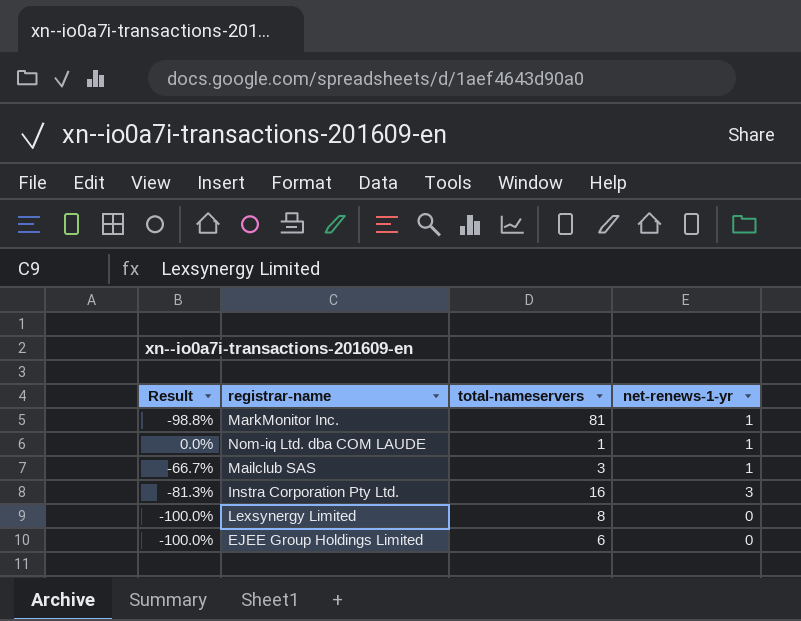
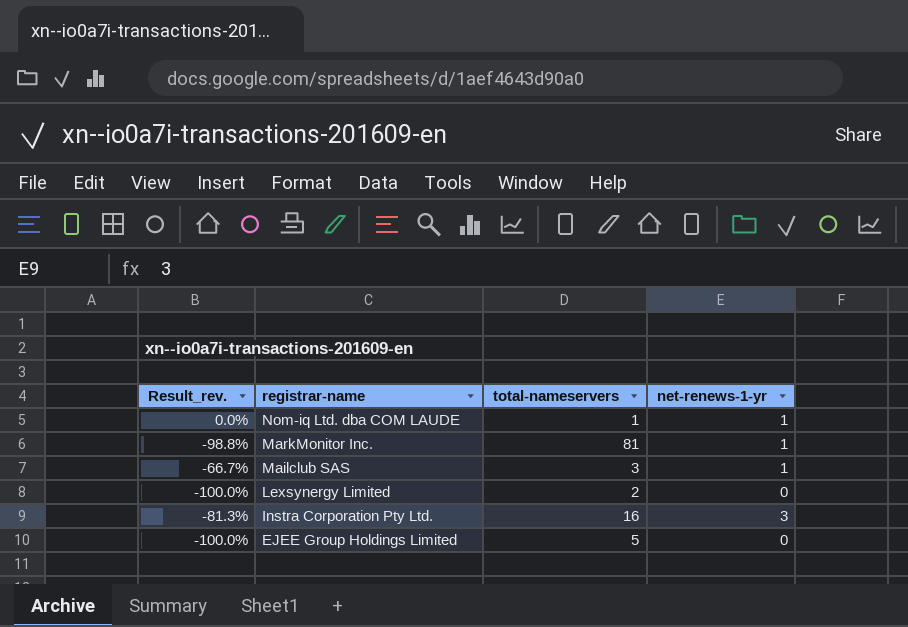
row order: none -> registrar-name descending
column name: Result -> Result_rev.
Lexsynergy Limited | total-nameservers: 8 -> 2
EJEE Group Holdings Limited | total-nameservers: 6 -> 5

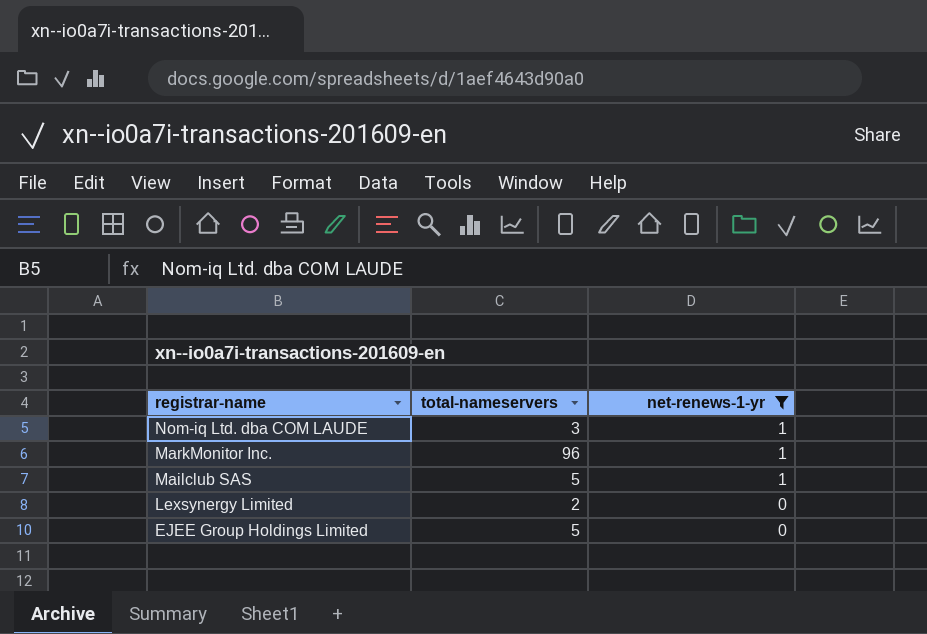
filter: none -> net-renews-1-yr != 3
column Result_rev. | formula: ([net-renews-1-yr] - [total-nameservers]) / [total-nameservers] -> none
Nom-iq Ltd. dba COM LAUDE | total-nameservers: 1 -> 3
MarkMonitor Inc. | total-nameservers: 81 -> 96
Mailclub SAS | total-nameservers: 3 -> 5

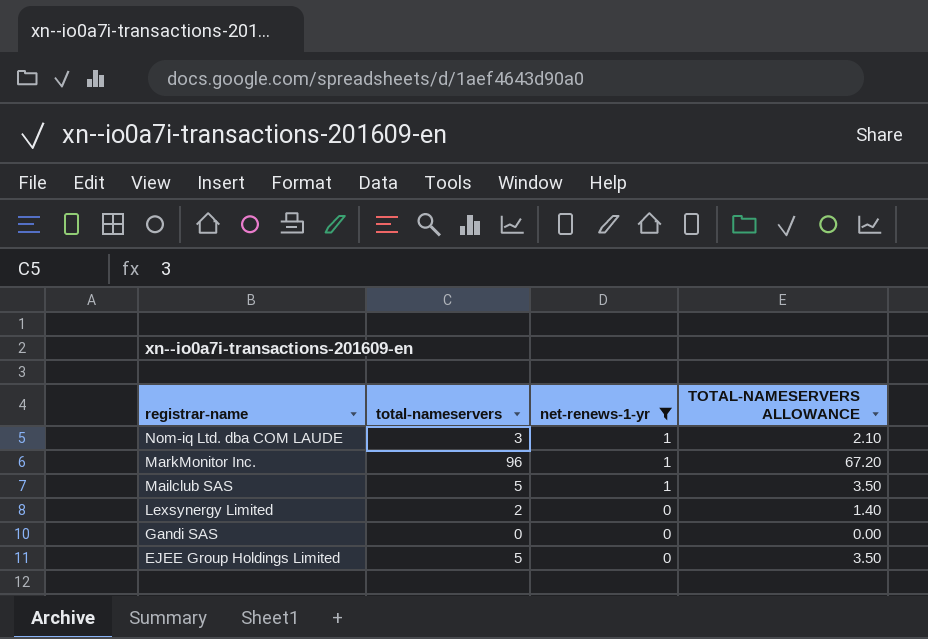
column TOTAL-NAMESERVERS ALLOWANCE | formula: none -> [total-nameservers] * 0.7
row Gandi SAS: none -> 0 | 0 | 0.00

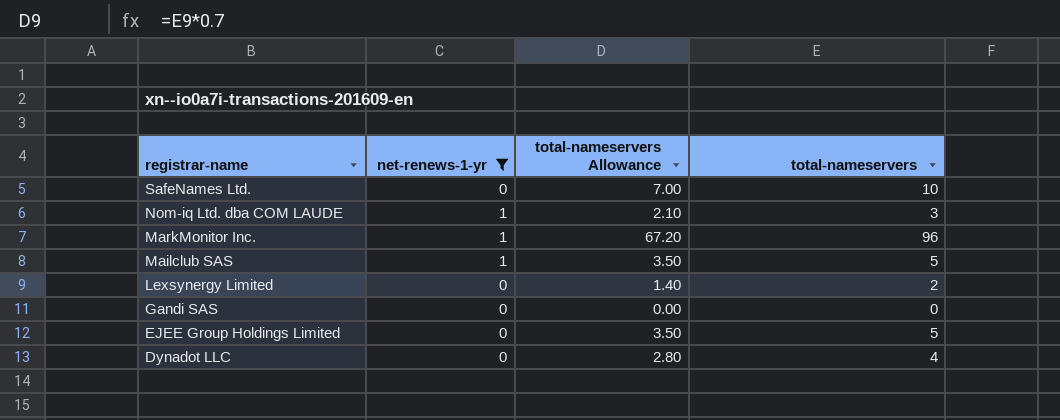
column name: TOTAL-NAMESERVERS ALLOWANCE -> total-nameservers Allowance
column total-nameservers | position: 2 -> 4
row SafeNames Ltd.: none -> 0 | 7.00 | 10
row Dynadot LLC: none -> 0 | 2.80 | 4

